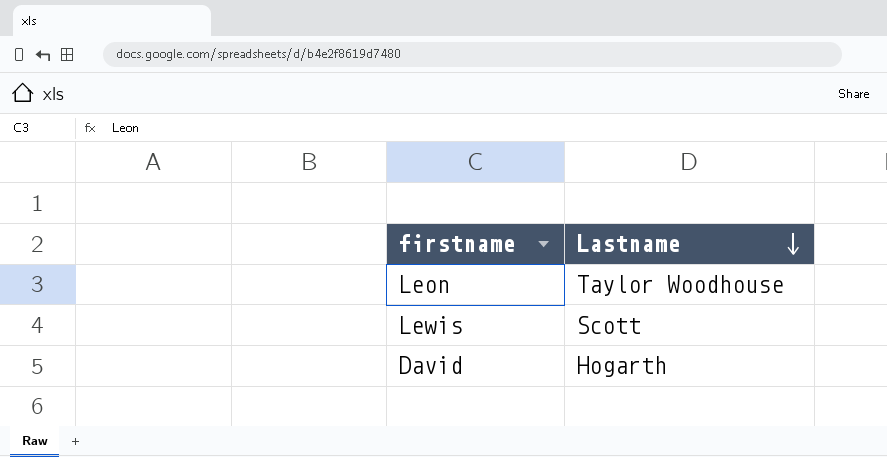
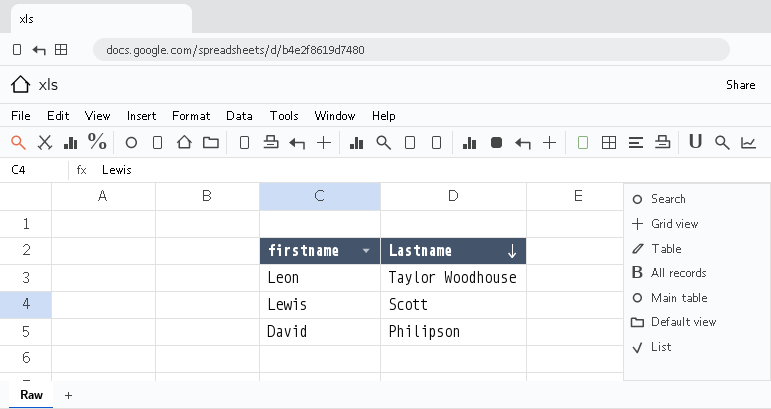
David | Lastname: Hogarth -> Philipson

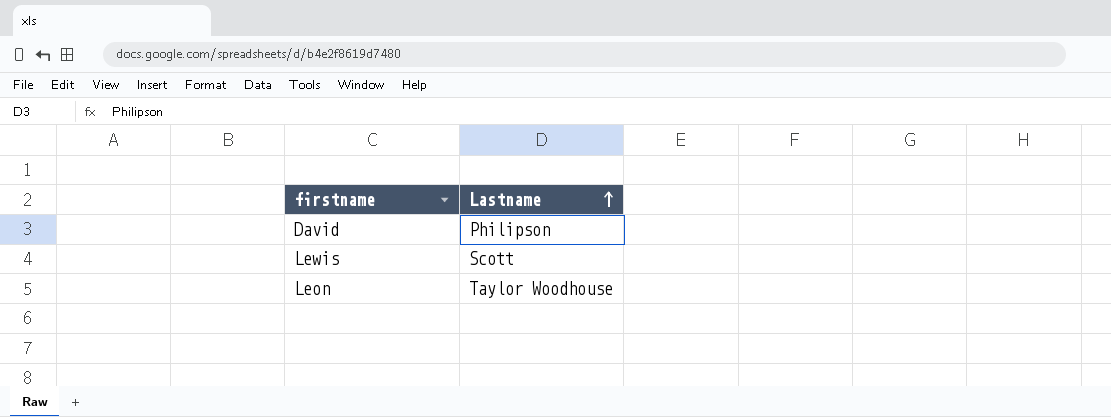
row order: Lastname descending -> Lastname ascending

